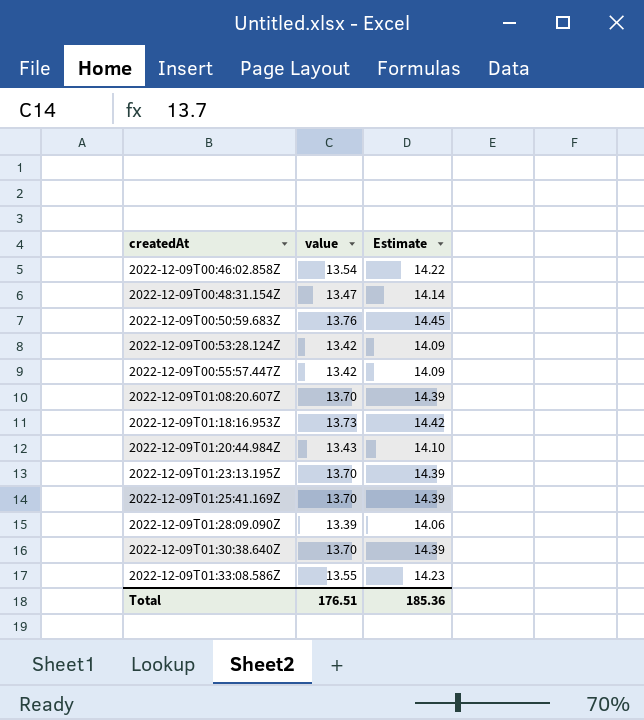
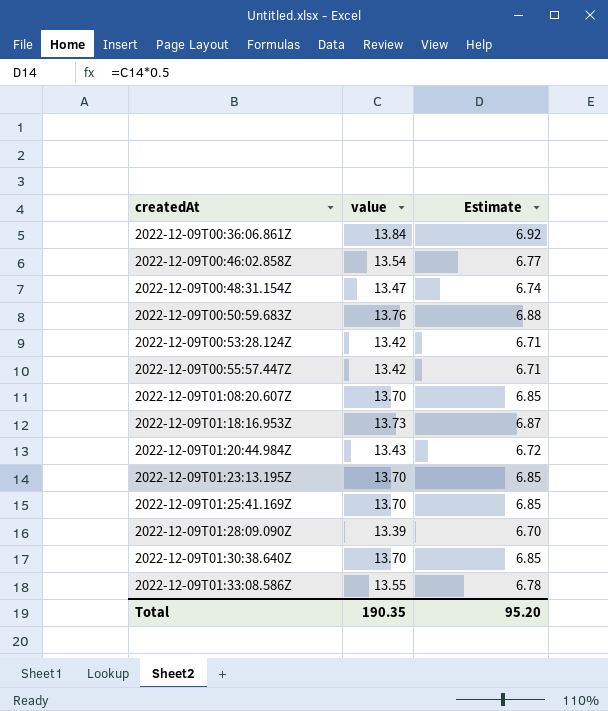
column Estimate | formula: [value] * 1.05 -> [value] * 0.5
row 2022-12-09T00:36:06.861Z: none -> 13.84 | 6.92
Total | value: 176.51 -> 190.35
Total | Estimate: 185.36 -> 95.20

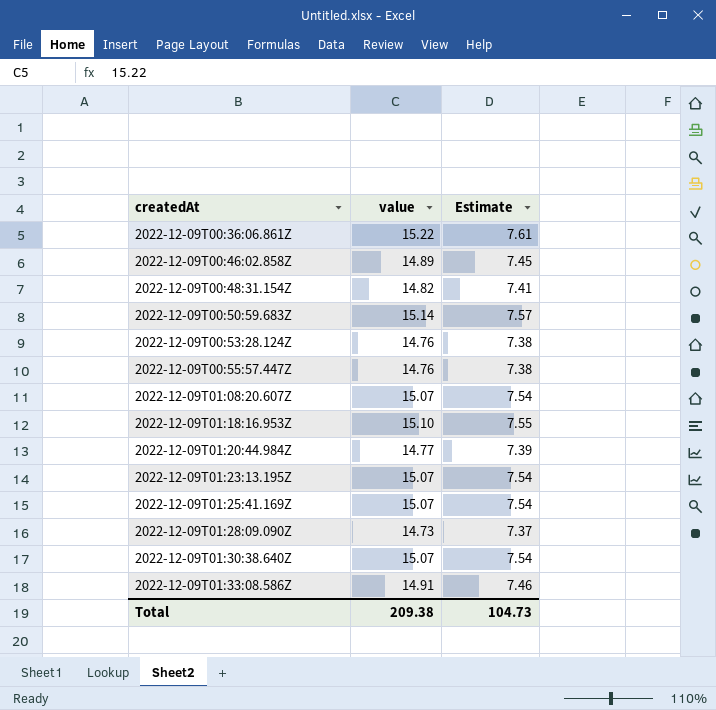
2022-12-09T00:36:06.861Z | value: 13.84 -> 15.22
2022-12-09T00:36:06.861Z | Estimate: 6.92 -> 7.61
2022-12-09T00:46:02.858Z | value: 13.54 -> 14.89
2022-12-09T00:46:02.858Z | Estimate: 6.77 -> 7.45
2022-12-09T00:48:31.154Z | value: 13.47 -> 14.82
2022-12-09T00:48:31.154Z | Estimate: 6.74 -> 7.41
2022-12-09T00:50:59.683Z | value: 13.76 -> 15.14
2022-12-09T00:50:59.683Z | Estimate: 6.88 -> 7.57
2022-12-09T00:53:28.124Z | value: 13.42 -> 14.76
2022-12-09T00:53:28.124Z | Estimate: 6.71 -> 7.38
2022-12-09T00:55:57.447Z | value: 13.42 -> 14.76
2022-12-09T00:55:57.447Z | Estimate: 6.71 -> 7.38
2022-12-09T01:08:20.607Z | value: 13.70 -> 15.07
2022-12-09T01:08:20.607Z | Estimate: 6.85 -> 7.54
2022-12-09T01:18:16.953Z | value: 13.73 -> 15.10
2022-12-09T01:18:16.953Z | Estimate: 6.87 -> 7.55
2022-12-09T01:20:44.984Z | value: 13.43 -> 14.77
2022-12-09T01:20:44.984Z | Estimate: 6.72 -> 7.39
2022-12-09T01:23:13.195Z | value: 13.70 -> 15.07
2022-12-09T01:23:13.195Z | Estimate: 6.85 -> 7.54
2022-12-09T01:25:41.169Z | value: 13.70 -> 15.07
2022-12-09T01:25:41.169Z | Estimate: 6.85 -> 7.54
2022-12-09T01:28:09.090Z | value: 13.39 -> 14.73
2022-12-09T01:28:09.090Z | Estimate: 6.70 -> 7.37
2022-12-09T01:30:38.640Z | value: 13.70 -> 15.07
2022-12-09T01:30:38.640Z | Estimate: 6.85 -> 7.54
2022-12-09T01:33:08.586Z | value: 13.55 -> 14.91
2022-12-09T01:33:08.586Z | Estimate: 6.78 -> 7.46
Total | value: 190.35 -> 209.38
Total | Estimate: 95.20 -> 104.73

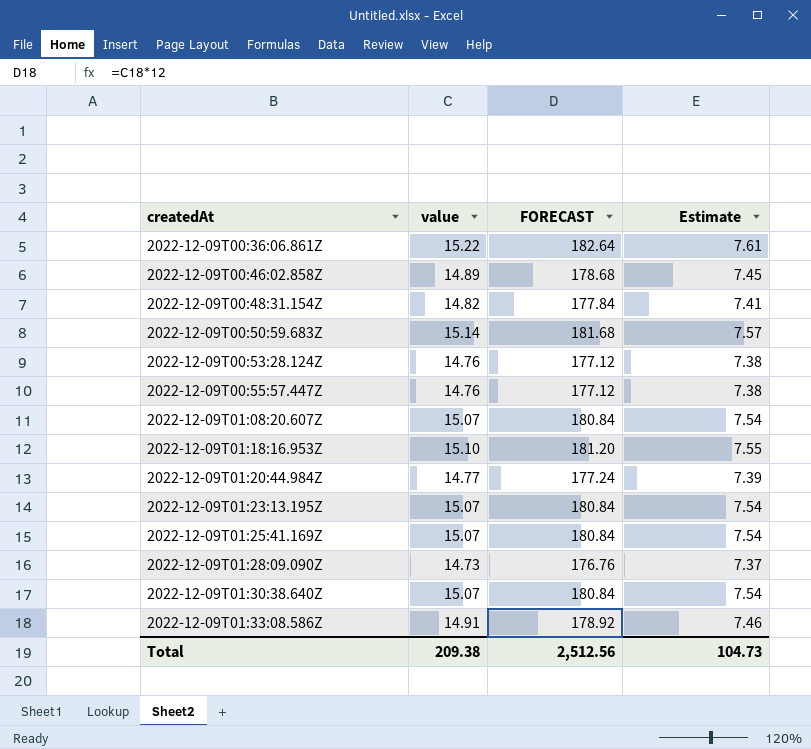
column FORECAST | formula: none -> [value] * 12

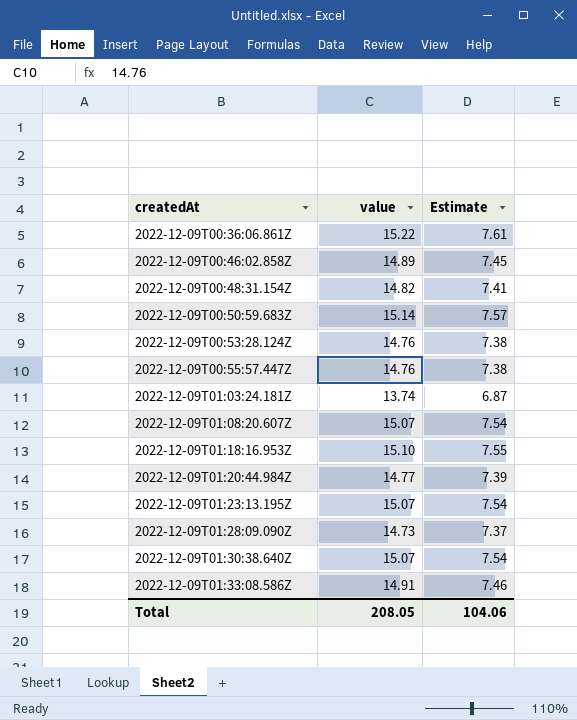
column FORECAST | formula: [value] * 12 -> none
row 2022-12-09T01:25:41.169Z: 15.07 | 180.84 | 7.54 -> none
row 2022-12-09T01:03:24.181Z: none -> 13.74 | 6.87
Total | value: 209.38 -> 208.05
Total | Estimate: 104.73 -> 104.06

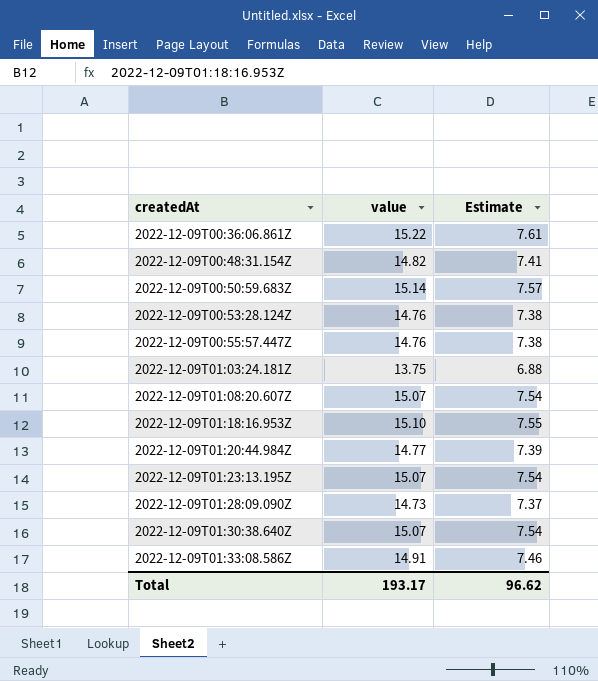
row 2022-12-09T00:46:02.858Z: 14.89 | 7.45 -> none
2022-12-09T01:03:24.181Z | value: 13.74 -> 13.75
2022-12-09T01:03:24.181Z | Estimate: 6.87 -> 6.88
Total | value: 208.05 -> 193.17
Total | Estimate: 104.06 -> 96.62

